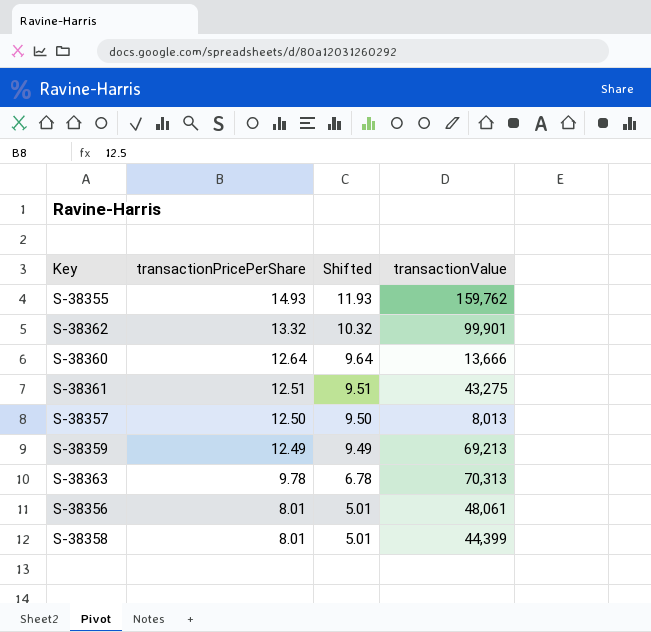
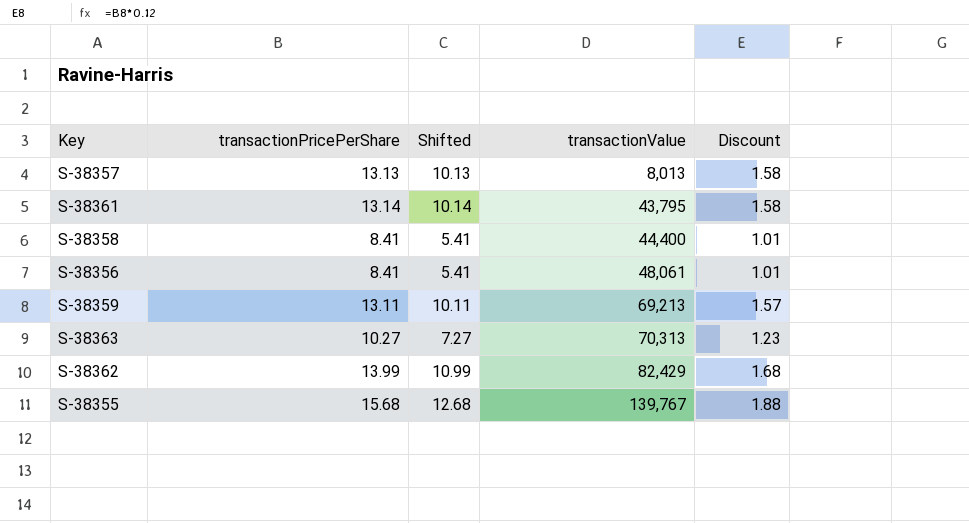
row order: transactionPricePerShare descending -> transactionValue ascending
column Discount | formula: none -> [transactionPricePerShare] * 0.12
row S-38360: 12.64 | 9.64 | 13,666 -> none
S-38357 | transactionPricePerShare: 12.50 -> 13.13
S-38357 | Shifted: 9.50 -> 10.13
S-38361 | transactionPricePerShare: 12.51 -> 13.14
S-38361 | Shifted: 9.51 -> 10.14
S-38361 | transactionValue: 43,275 -> 43,795
S-38358 | transactionPricePerShare: 8.01 -> 8.41
S-38358 | Shifted: 5.01 -> 5.41
S-38358 | transactionValue: 44,399 -> 44,400
S-38356 | transactionPricePerShare: 8.01 -> 8.41
S-38356 | Shifted: 5.01 -> 5.41
S-38359 | transactionPricePerShare: 12.49 -> 13.11
S-38359 | Shifted: 9.49 -> 10.11
S-38363 | transactionPricePerShare: 9.78 -> 10.27
S-38363 | Shifted: 6.78 -> 7.27
S-38362 | transactionPricePerShare: 13.32 -> 13.99
S-38362 | Shifted: 10.32 -> 10.99
S-38362 | transactionValue: 99,901 -> 82,429
S-38355 | transactionPricePerShare: 14.93 -> 15.68
S-38355 | Shifted: 11.93 -> 12.68
S-38355 | transactionValue: 159,762 -> 139,767

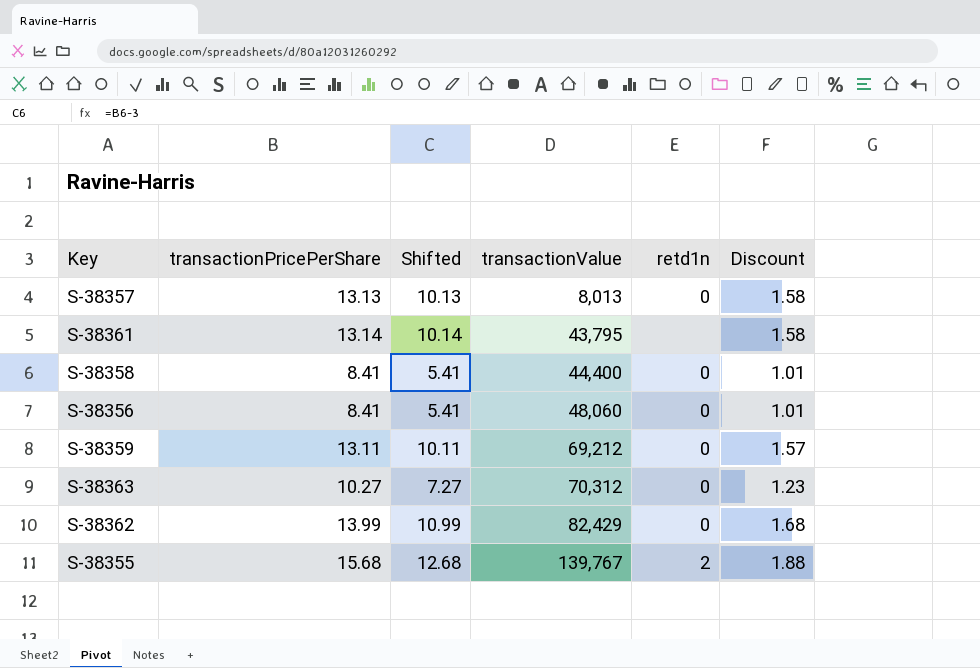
column retd1n | position: none -> 5
S-38356 | transactionValue: 48,061 -> 48,060
S-38359 | transactionValue: 69,213 -> 69,212
S-38363 | transactionValue: 70,313 -> 70,312

